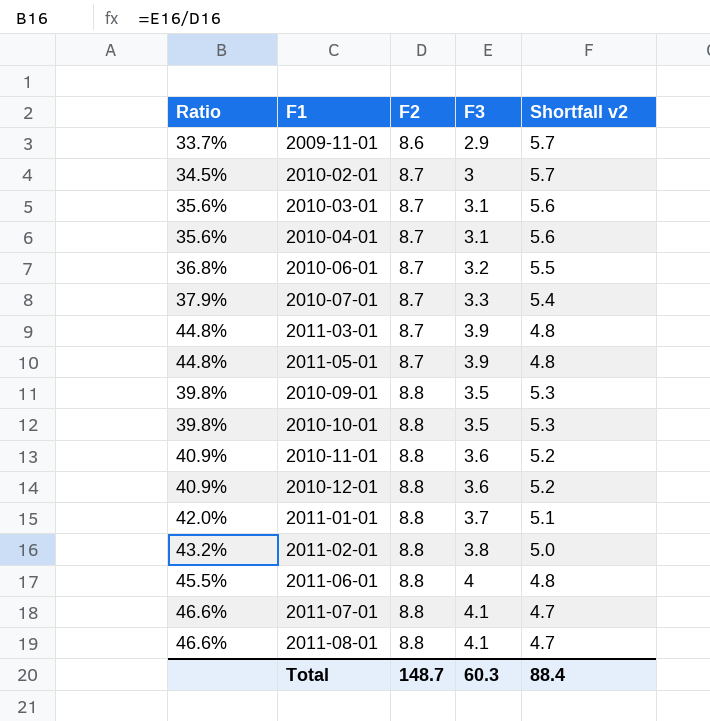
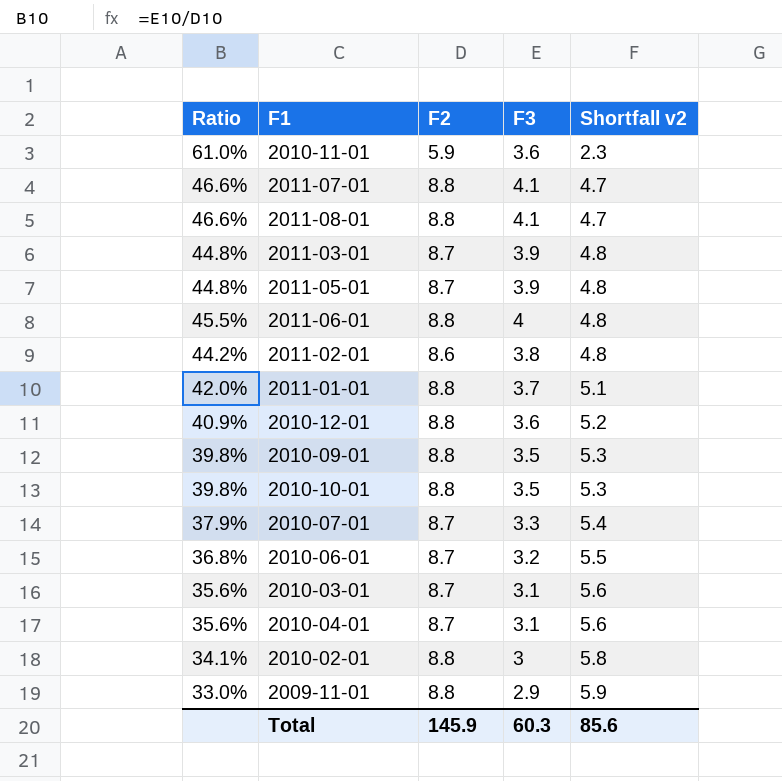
row order: F2 ascending -> Shortfall v2 ascending
2010-11-01 | Ratio: 40.9% -> 61.0%
2010-11-01 | F2: 8.8 -> 5.9
2010-11-01 | Shortfall v2: 5.2 -> 2.3
2011-02-01 | Ratio: 43.2% -> 44.2%
2011-02-01 | F2: 8.8 -> 8.6
2011-02-01 | Shortfall v2: 5.0 -> 4.8
2010-02-01 | Ratio: 34.5% -> 34.1%
2010-02-01 | F2: 8.7 -> 8.8
2010-02-01 | Shortfall v2: 5.7 -> 5.8
2009-11-01 | Ratio: 33.7% -> 33.0%
2009-11-01 | F2: 8.6 -> 8.8
2009-11-01 | Shortfall v2: 5.7 -> 5.9
Total | F2: 148.7 -> 145.9
Total | Shortfall v2: 88.4 -> 85.6

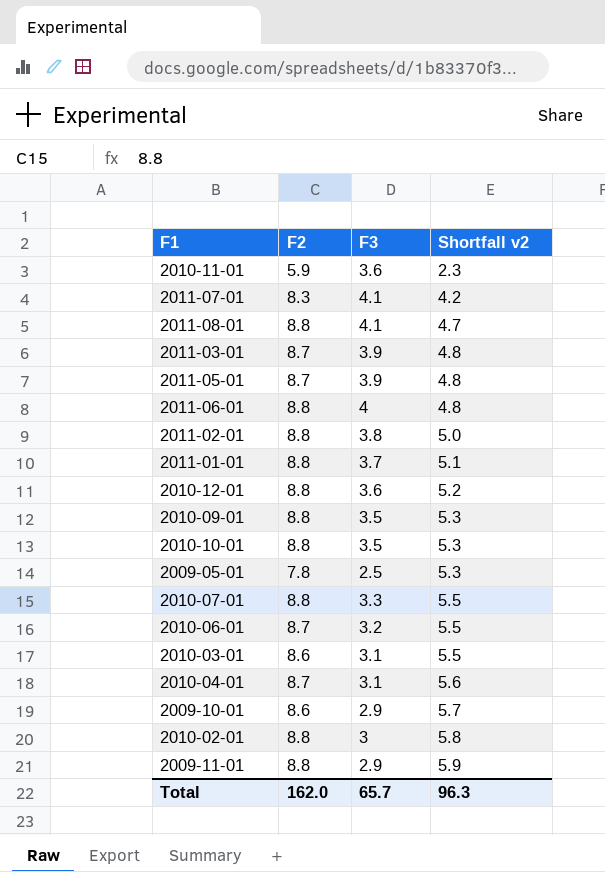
column Ratio | formula: [F3] / [F2] -> none
2011-07-01 | F2: 8.8 -> 8.3
2011-07-01 | Shortfall v2: 4.7 -> 4.2
2011-02-01 | F2: 8.6 -> 8.8
2011-02-01 | Shortfall v2: 4.8 -> 5.0
row 2009-05-01: none -> 7.8 | 2.5 | 5.3
2010-07-01 | F2: 8.7 -> 8.8
2010-07-01 | Shortfall v2: 5.4 -> 5.5
2010-03-01 | F2: 8.7 -> 8.6
2010-03-01 | Shortfall v2: 5.6 -> 5.5
row 2009-10-01: none -> 8.6 | 2.9 | 5.7
Total | F2: 145.9 -> 162.0
Total | F3: 60.3 -> 65.7
Total | Shortfall v2: 85.6 -> 96.3

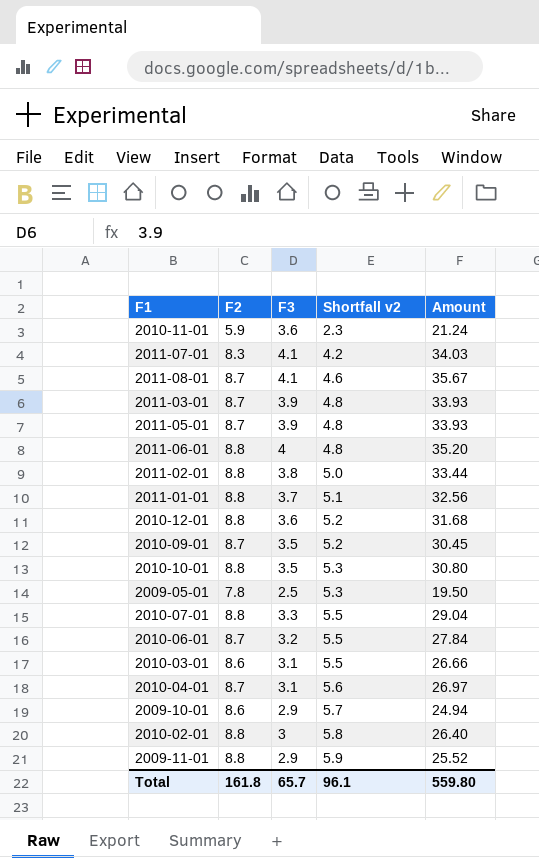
column Amount | formula: none -> [F2] * [F3]
2011-08-01 | F2: 8.8 -> 8.7
2011-08-01 | Shortfall v2: 4.7 -> 4.6
2010-09-01 | F2: 8.8 -> 8.7
2010-09-01 | Shortfall v2: 5.3 -> 5.2
Total | F2: 162.0 -> 161.8
Total | Shortfall v2: 96.3 -> 96.1

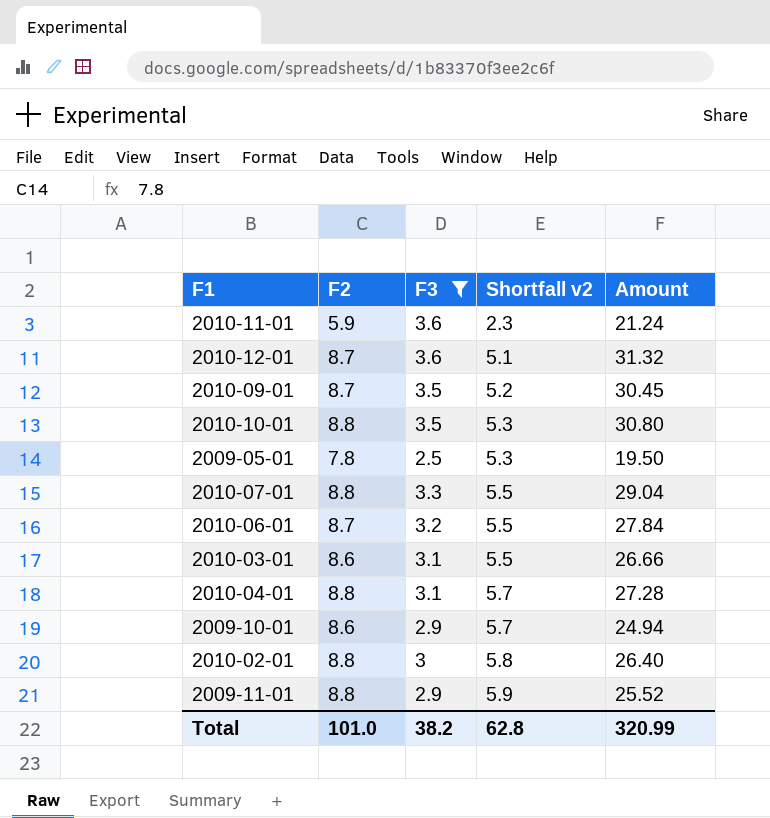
filter: none -> F3 <= 3.6
2010-12-01 | F2: 8.8 -> 8.7
2010-12-01 | Shortfall v2: 5.2 -> 5.1
2010-12-01 | Amount: 31.68 -> 31.32
2010-04-01 | F2: 8.7 -> 8.8
2010-04-01 | Shortfall v2: 5.6 -> 5.7
2010-04-01 | Amount: 26.97 -> 27.28
Total | F2: 161.8 -> 101.0
Total | F3: 65.7 -> 38.2
Total | Shortfall v2: 96.1 -> 62.8
Total | Amount: 559.80 -> 320.99

